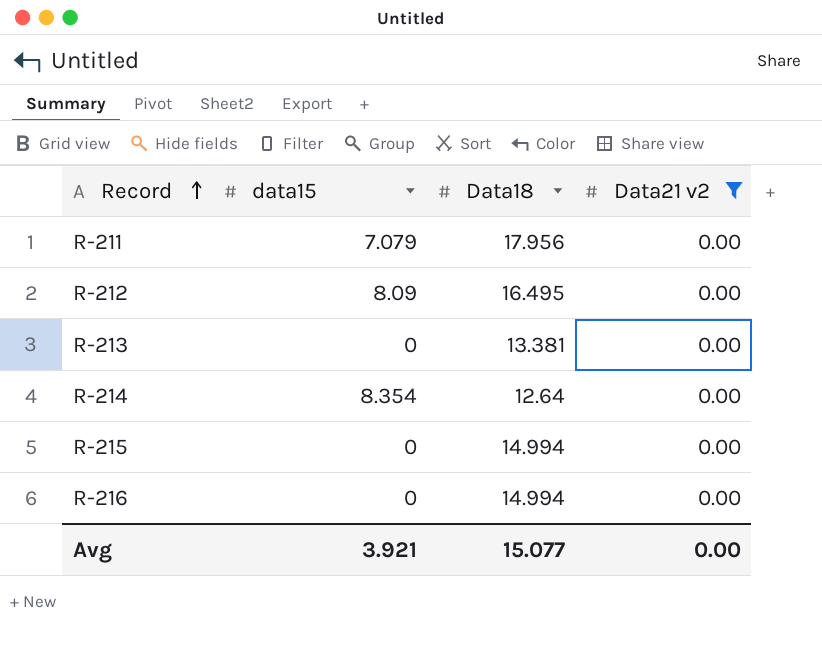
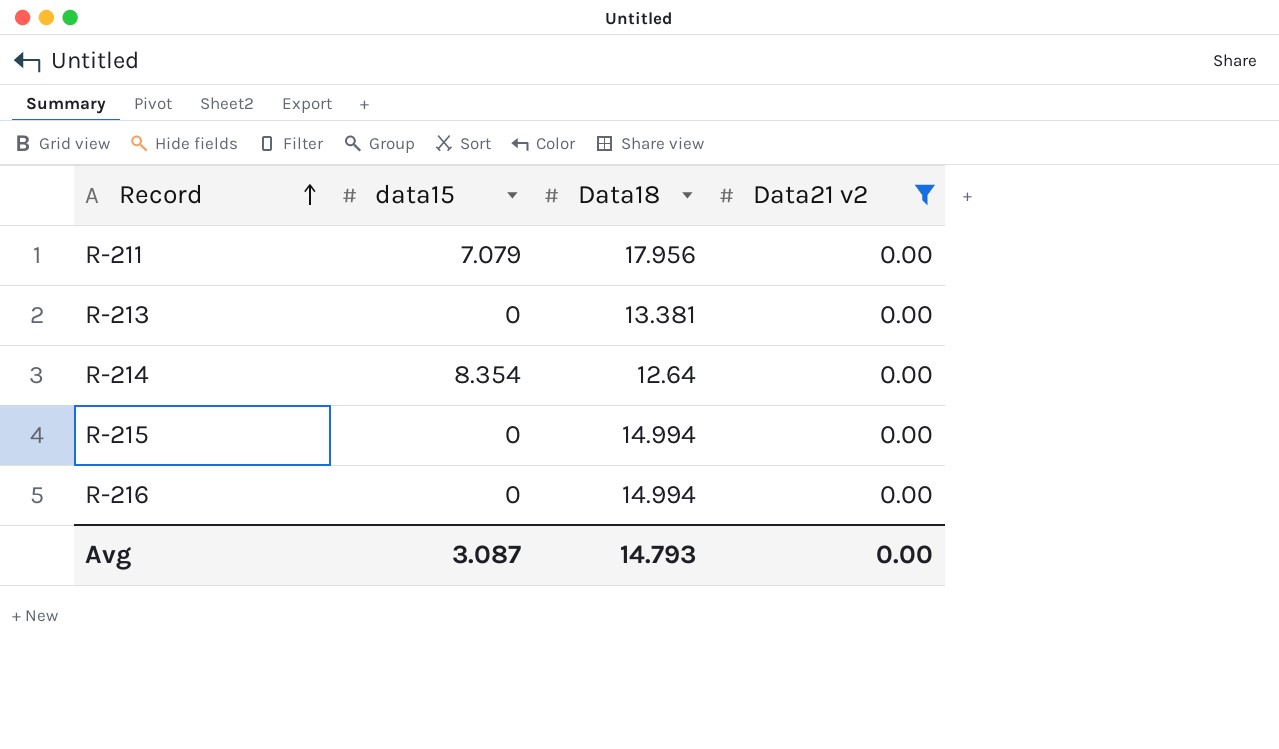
row R-212: 8.09 | 16.495 | 0.00 -> none
Avg | data15: 3.921 -> 3.087
Avg | Data18: 15.077 -> 14.793

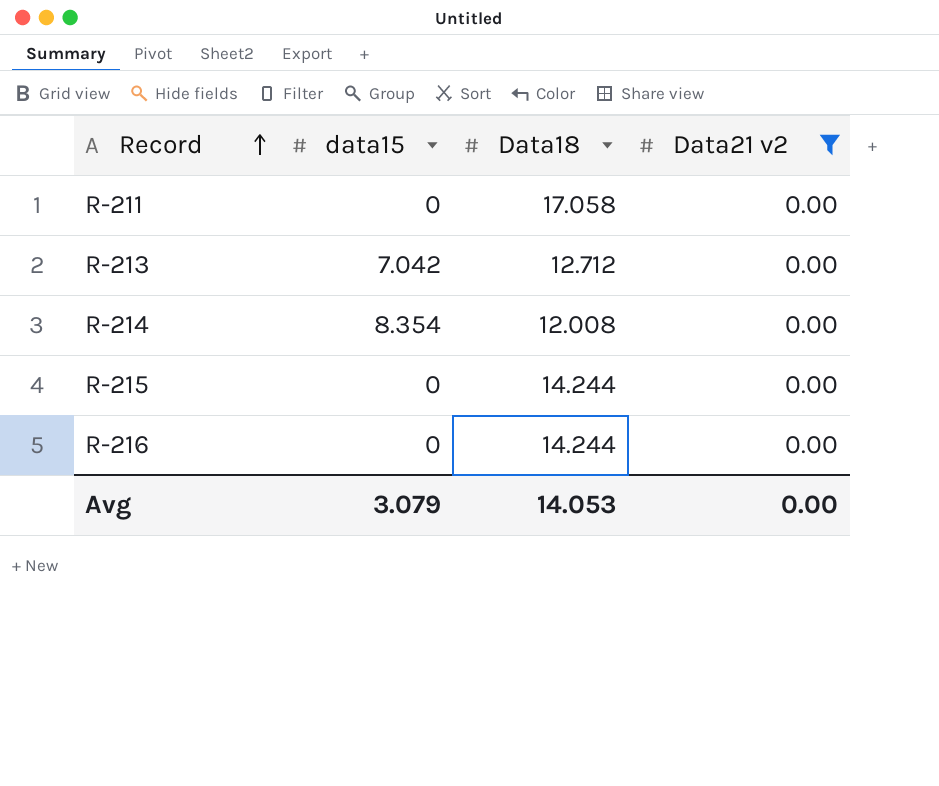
R-211 | data15: 7.079 -> 0
R-211 | Data18: 17.956 -> 17.058
R-213 | data15: 0 -> 7.042
R-213 | Data18: 13.381 -> 12.712
R-214 | Data18: 12.64 -> 12.008
R-215 | Data18: 14.994 -> 14.244
R-216 | Data18: 14.994 -> 14.244
Avg | data15: 3.087 -> 3.079
Avg | Data18: 14.793 -> 14.053

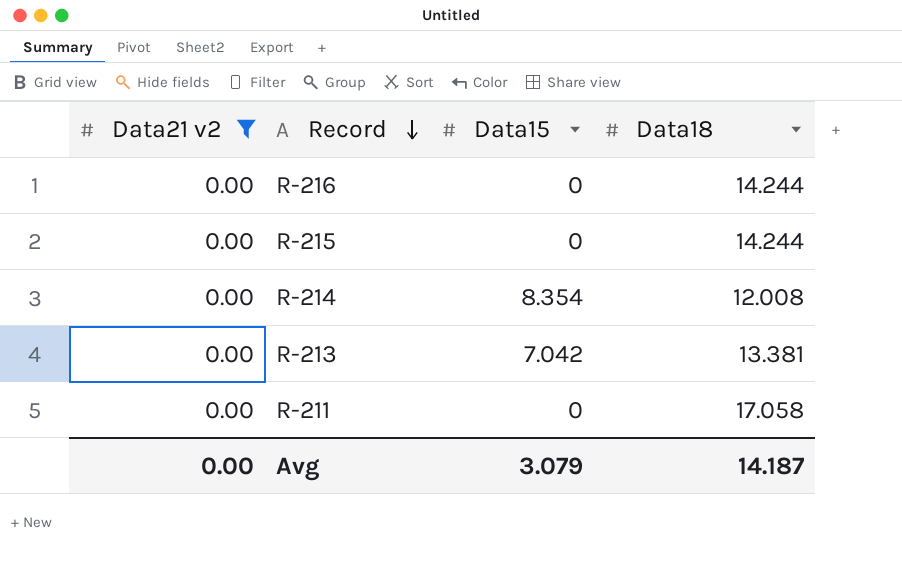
row order: Record ascending -> Record descending
column Data21 v2 | position: 4 -> 1
column name: data15 -> Data15
R-213 | Data18: 12.712 -> 13.381
Avg | Data18: 14.053 -> 14.187

